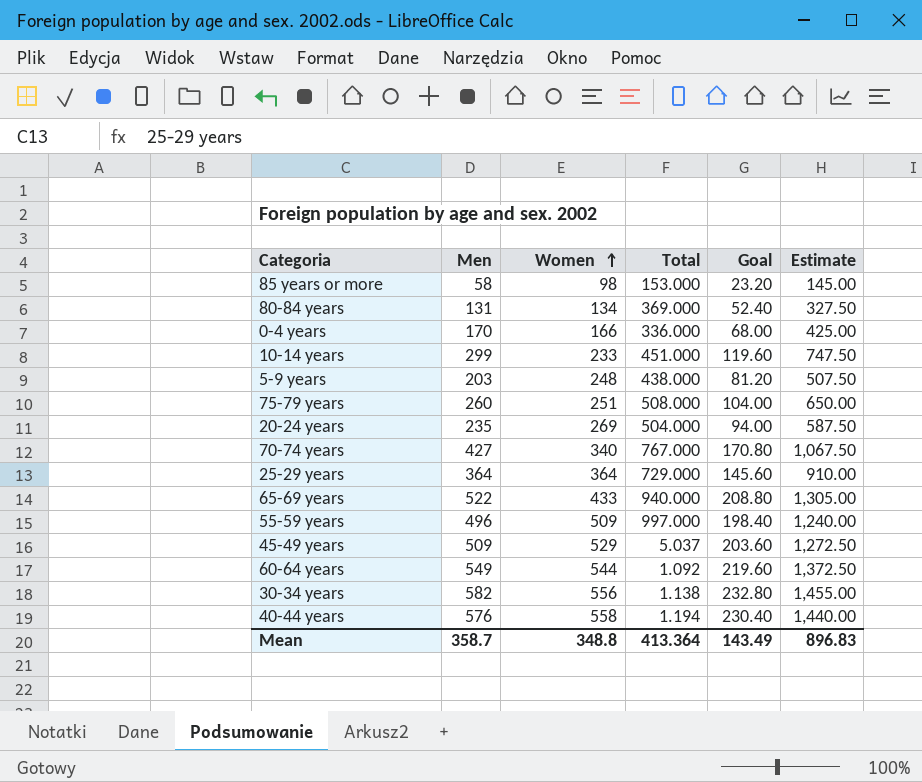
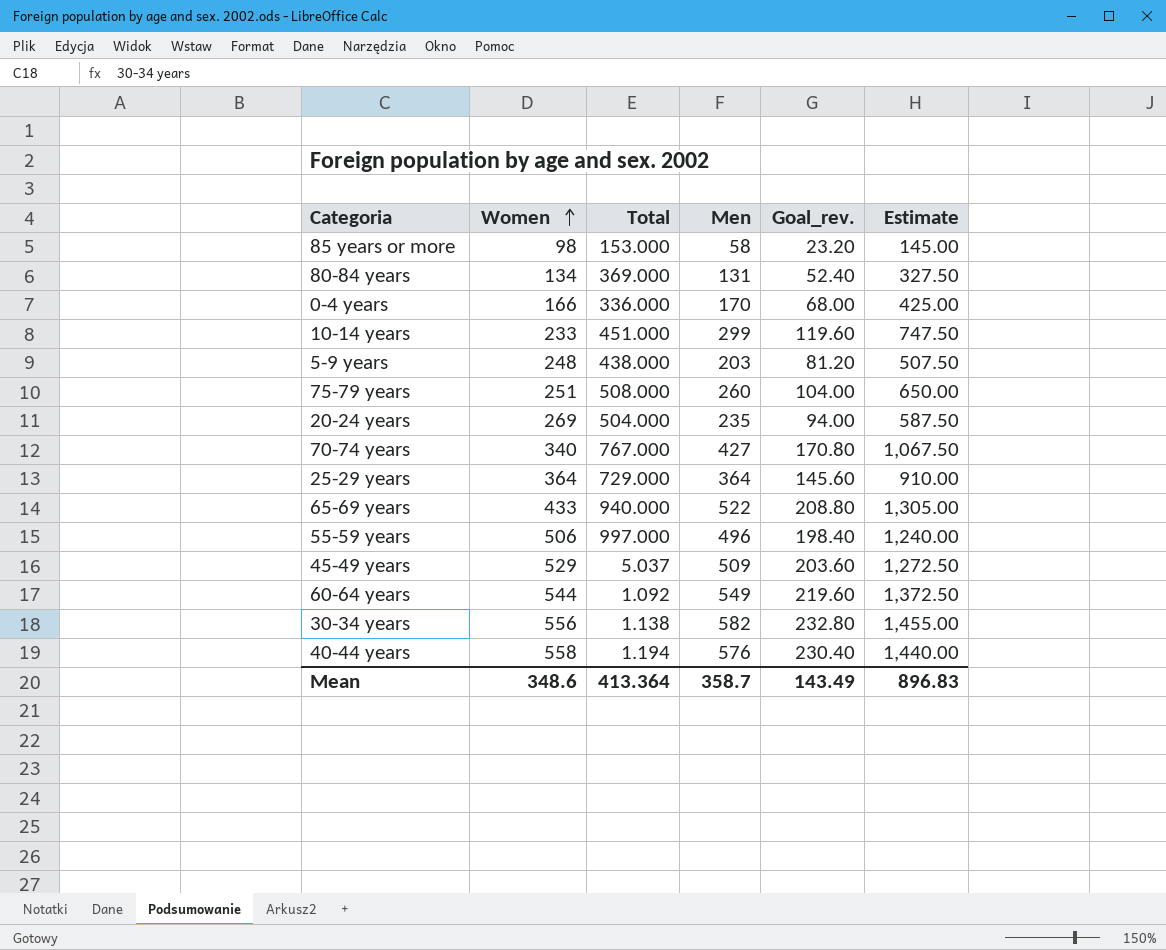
column Men | position: 2 -> 4
column name: Goal -> Goal_rev.
55-59 years | Women: 509 -> 506
Mean | Women: 348.8 -> 348.6

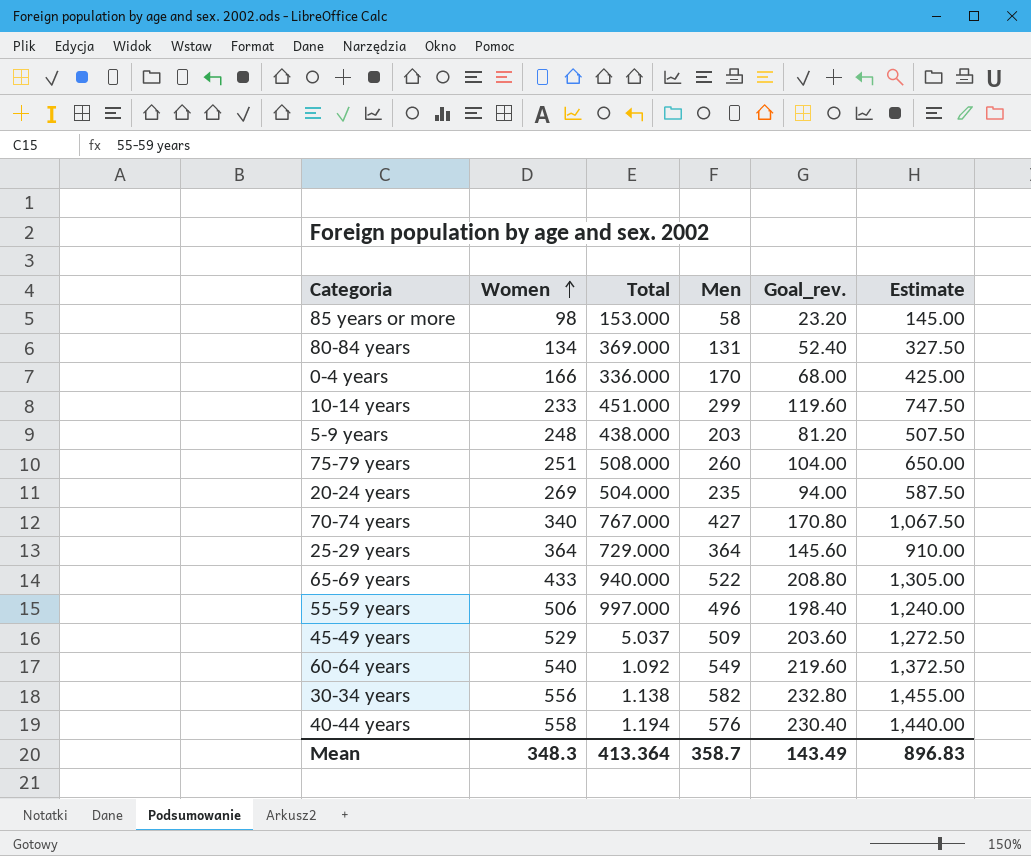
60-64 years | Women: 544 -> 540
Mean | Women: 348.6 -> 348.3

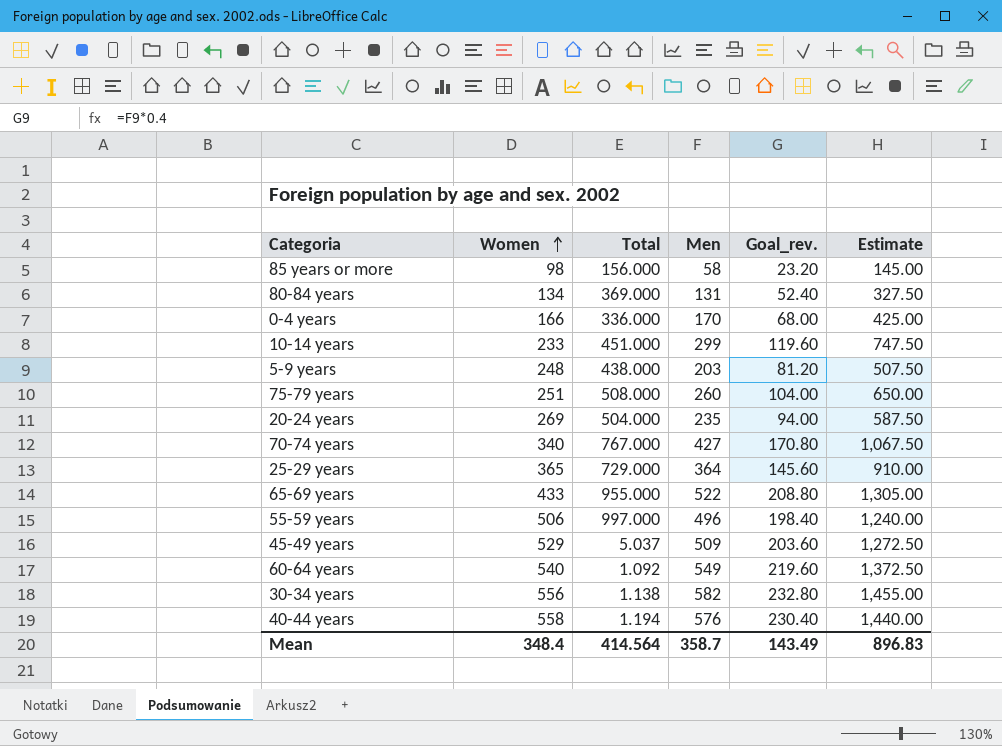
85 years or more | Total: 153.000 -> 156.000
25-29 years | Women: 364 -> 365
65-69 years | Total: 940.000 -> 955.000
Mean | Women: 348.3 -> 348.4
Mean | Total: 413.364 -> 414.564

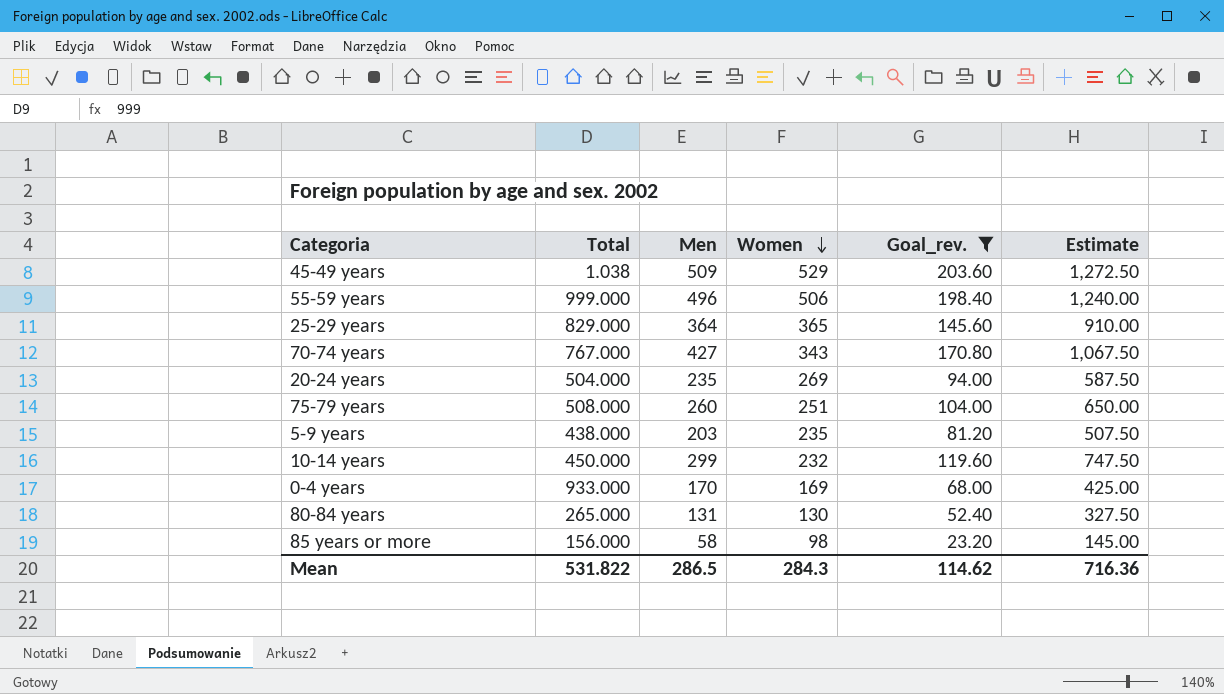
filter: none -> Goal_rev. <= 203.60
row order: Women ascending -> Women descending
column Women | position: 2 -> 4
45-49 years | Total: 5.037 -> 1.038
55-59 years | Total: 997.000 -> 999.000
25-29 years | Total: 729.000 -> 829.000
70-74 years | Women: 340 -> 343
5-9 years | Women: 248 -> 235
10-14 years | Total: 451.000 -> 450.000
10-14 years | Women: 233 -> 232
0-4 years | Total: 336.000 -> 933.000
0-4 years | Women: 166 -> 169
80-84 years | Total: 369.000 -> 265.000
80-84 years | Women: 134 -> 130
Mean | Total: 414.564 -> 531.822
Mean | Men: 358.7 -> 286.5
Mean | Women: 348.4 -> 284.3
Mean | Goal_rev.: 143.49 -> 114.62
Mean | Estimate: 896.83 -> 716.36

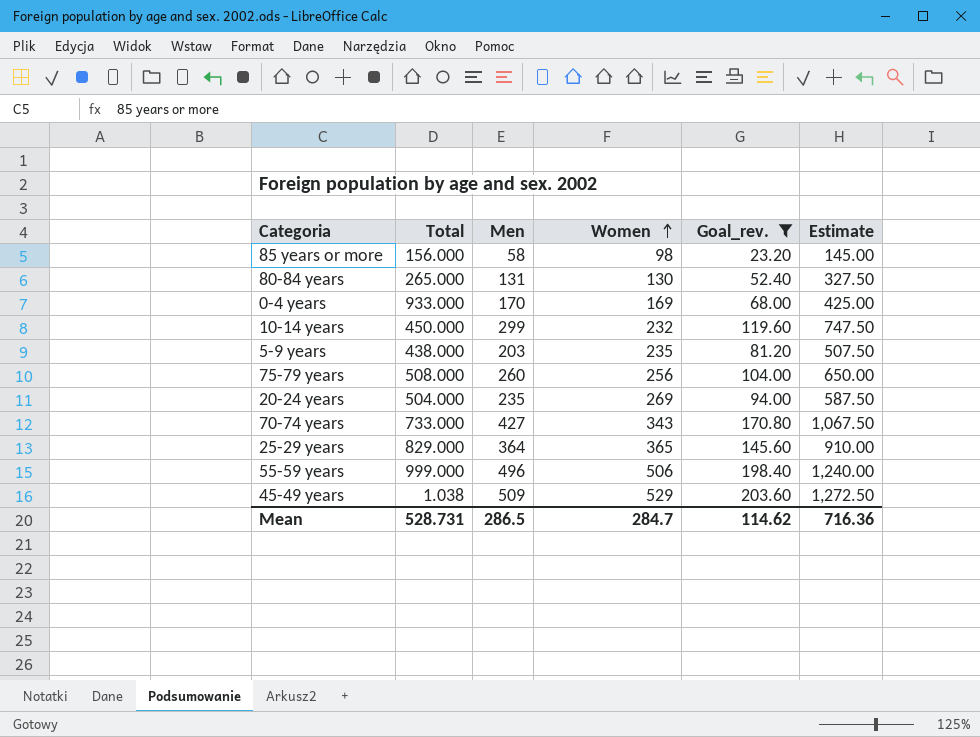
row order: Women descending -> Women ascending
75-79 years | Women: 251 -> 256
70-74 years | Total: 767.000 -> 733.000
Mean | Total: 531.822 -> 528.731
Mean | Women: 284.3 -> 284.7

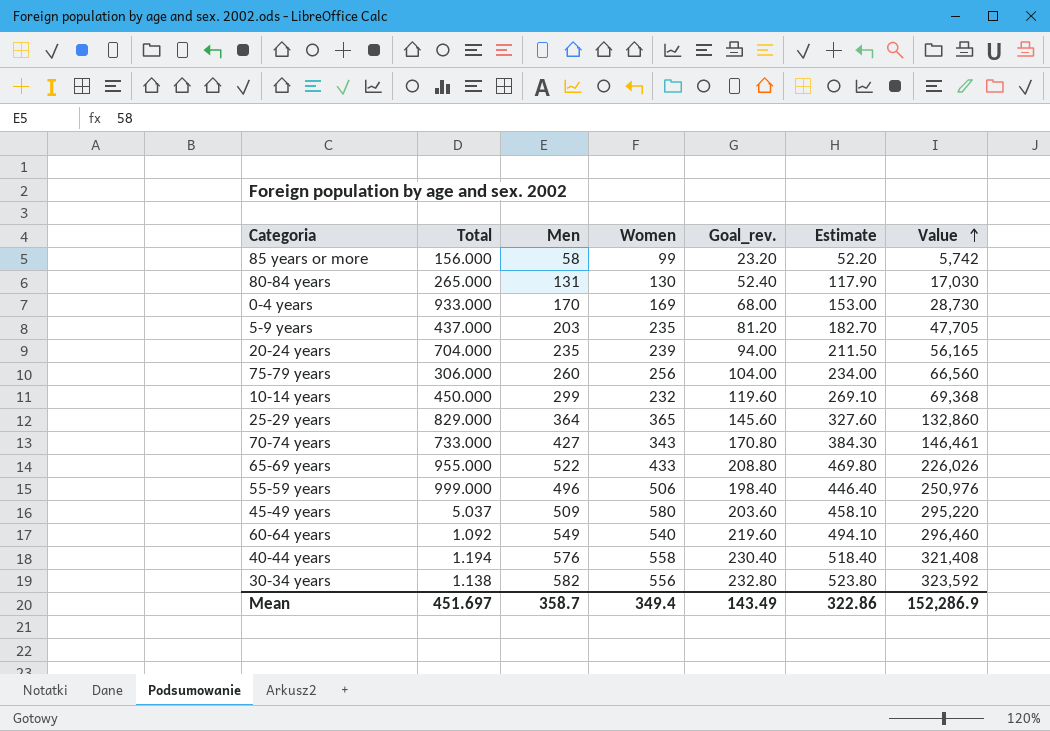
filter: Goal_rev. <= 203.60 -> none
row order: Women ascending -> Value ascending
column Estimate | formula: [Men] * 2.5 -> [Men] * 0.9
column Value | formula: none -> [Men] * [Women]
85 years or more | Women: 98 -> 99
5-9 years | Total: 438.000 -> 437.000
20-24 years | Total: 504.000 -> 704.000
20-24 years | Women: 269 -> 239
75-79 years | Total: 508.000 -> 306.000
45-49 years | Total: 1.038 -> 5.037
45-49 years | Women: 529 -> 580
Mean | Total: 528.731 -> 451.697
Mean | Men: 286.5 -> 358.7
Mean | Women: 284.7 -> 349.4
Mean | Goal_rev.: 114.62 -> 143.49
Mean | Estimate: 716.36 -> 322.86

